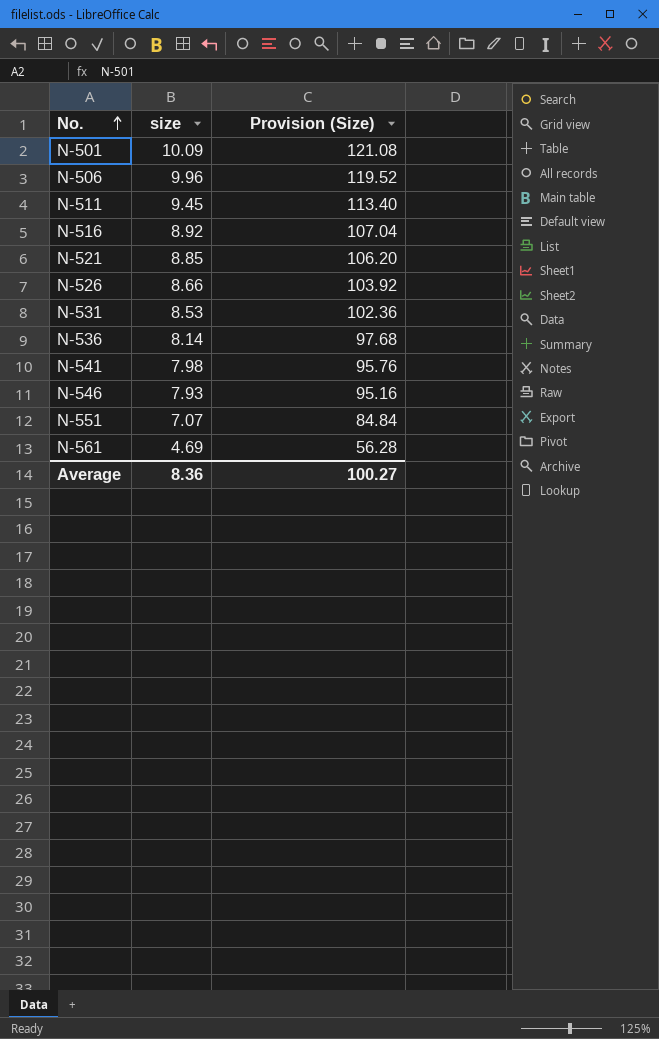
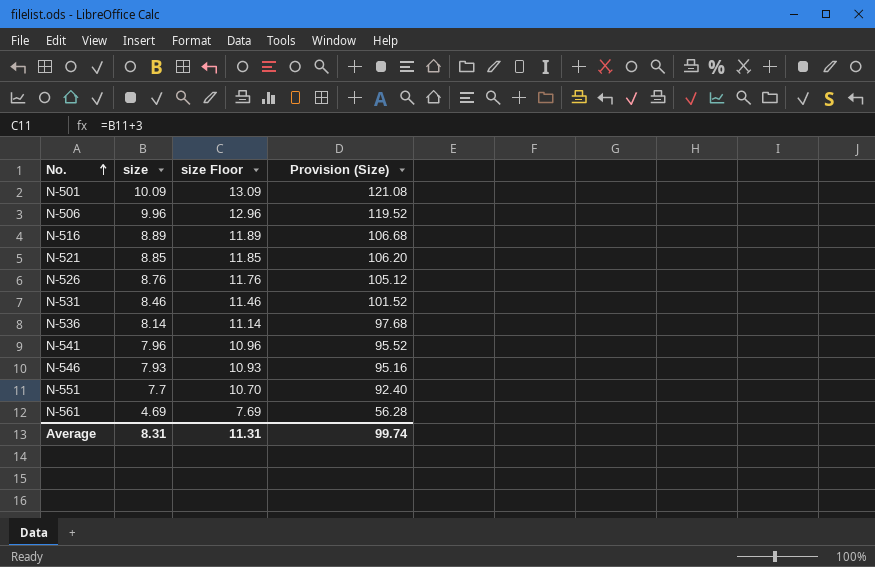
column size Floor | formula: none -> [size] + 3
row N-511: 9.45 | 113.40 -> none
N-516 | size: 8.92 -> 8.89
N-516 | Provision (Size): 107.04 -> 106.68
N-526 | size: 8.66 -> 8.76
N-526 | Provision (Size): 103.92 -> 105.12
N-531 | size: 8.53 -> 8.46
N-531 | Provision (Size): 102.36 -> 101.52
N-541 | size: 7.98 -> 7.96
N-541 | Provision (Size): 95.76 -> 95.52
N-551 | size: 7.07 -> 7.7
N-551 | Provision (Size): 84.84 -> 92.40
Average | size: 8.36 -> 8.31
Average | Provision (Size): 100.27 -> 99.74

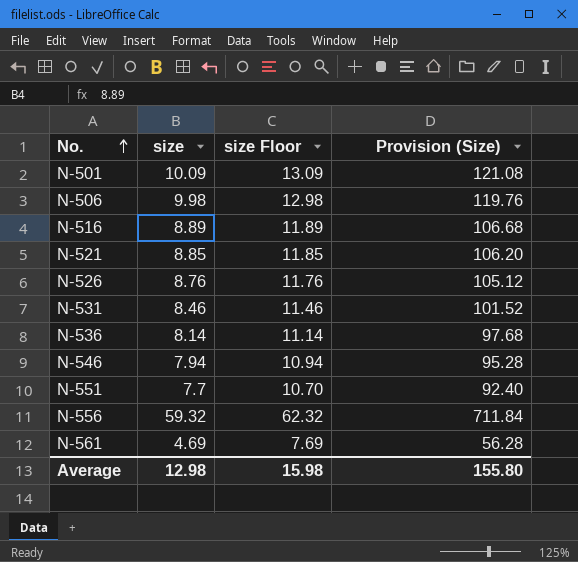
row N-541: 7.96 | 10.96 | 95.52 -> none
N-506 | size: 9.96 -> 9.98
N-506 | size Floor: 12.96 -> 12.98
N-506 | Provision (Size): 119.52 -> 119.76
N-546 | size: 7.93 -> 7.94
N-546 | size Floor: 10.93 -> 10.94
N-546 | Provision (Size): 95.16 -> 95.28
row N-556: none -> 59.32 | 62.32 | 711.84
Average | size: 8.31 -> 12.98
Average | size Floor: 11.31 -> 15.98
Average | Provision (Size): 99.74 -> 155.80

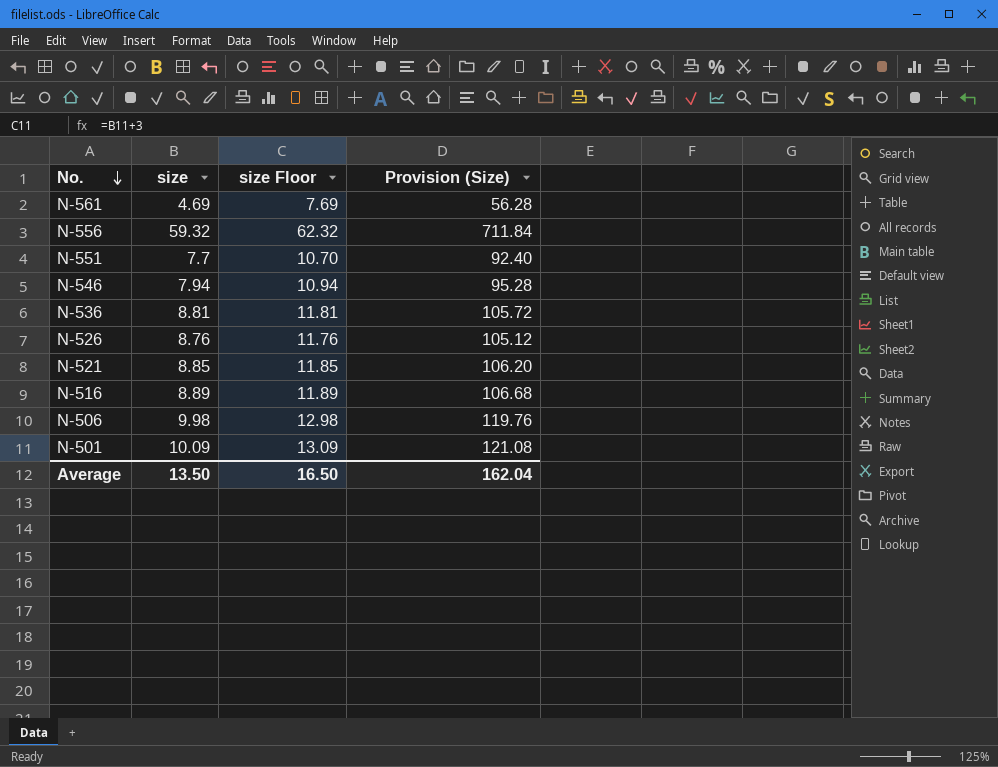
row order: No. ascending -> No. descending
row N-531: 8.46 | 11.46 | 101.52 -> none
N-536 | size: 8.14 -> 8.81
N-536 | size Floor: 11.14 -> 11.81
N-536 | Provision (Size): 97.68 -> 105.72
Average | size: 12.98 -> 13.50
Average | size Floor: 15.98 -> 16.50
Average | Provision (Size): 155.80 -> 162.04

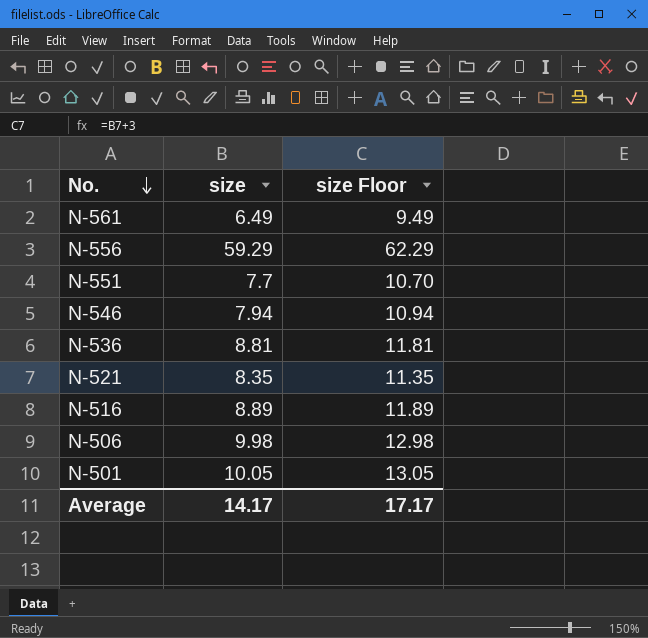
column Provision (Size) | formula: [size] * 12 -> none
row N-526: 8.76 | 11.76 | 105.12 -> none
N-561 | size: 4.69 -> 6.49
N-561 | size Floor: 7.69 -> 9.49
N-556 | size: 59.32 -> 59.29
N-556 | size Floor: 62.32 -> 62.29
N-521 | size: 8.85 -> 8.35
N-521 | size Floor: 11.85 -> 11.35
N-501 | size: 10.09 -> 10.05
N-501 | size Floor: 13.09 -> 13.05
Average | size: 13.50 -> 14.17
Average | size Floor: 16.50 -> 17.17

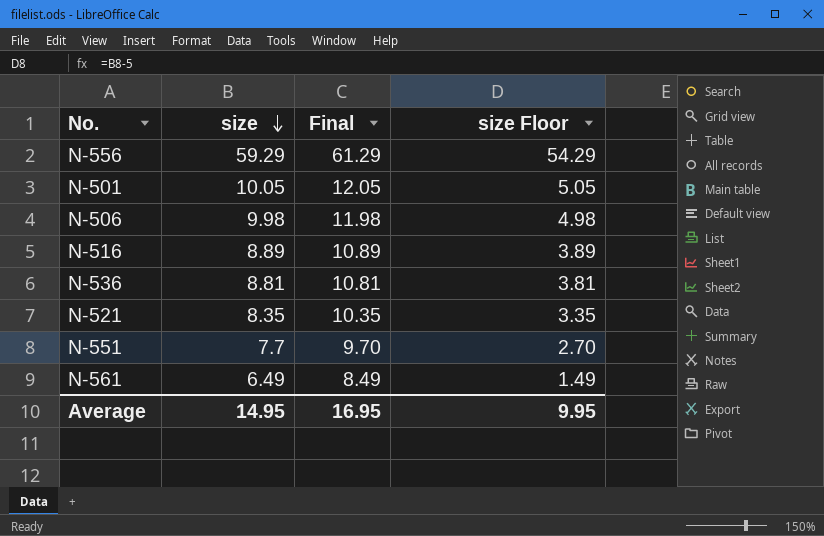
row order: No. descending -> size descending
column Final | formula: none -> [size] + 2
column size Floor | formula: [size] + 3 -> [size] - 5
row N-546: 7.94 | 10.94 -> none
Average | size: 14.17 -> 14.95
Average | size Floor: 17.17 -> 9.95

